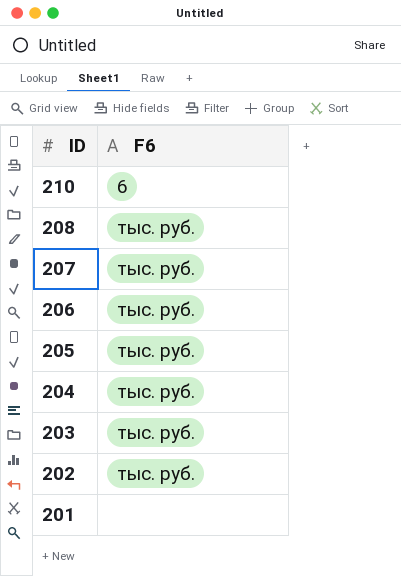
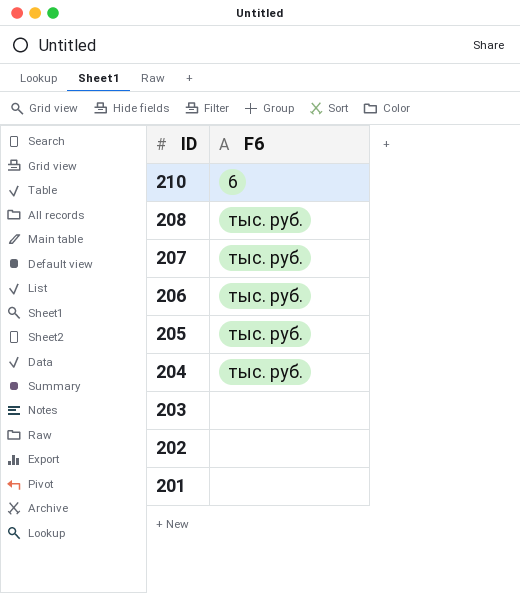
203 | F6: тыс. руб. -> none
202 | F6: тыс. руб. -> none

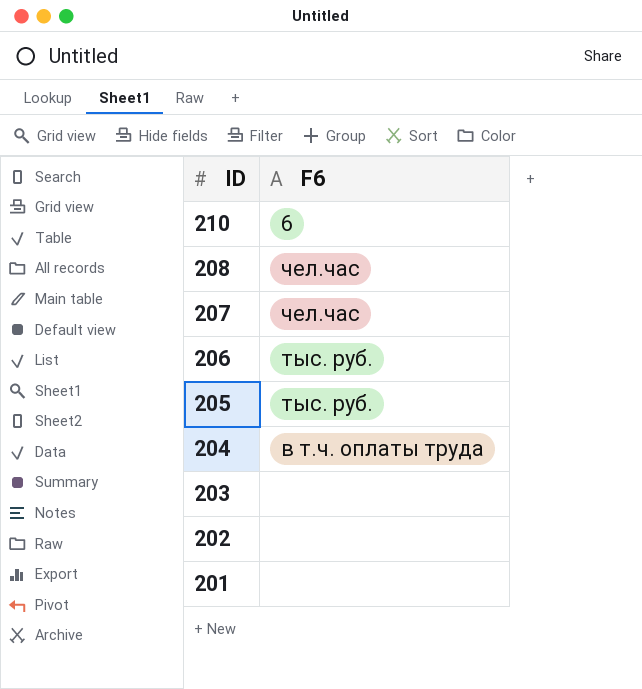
208 | F6: тыс. руб. -> чел.час
207 | F6: тыс. руб. -> чел.час
204 | F6: тыс. руб. -> в т.ч. оплаты труда

